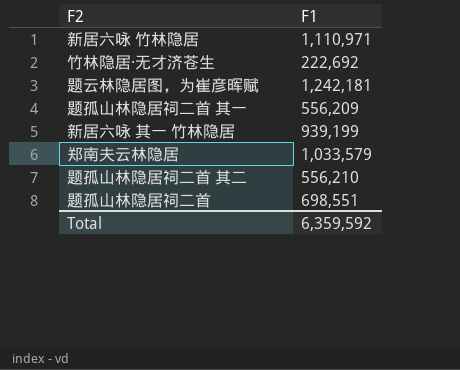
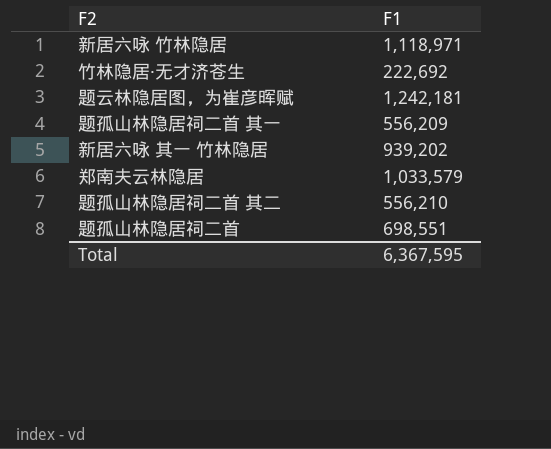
新居六咏 竹林隐居 | F1: 1,110,971 -> 1,118,971
新居六咏 其一 竹林隐居 | F1: 939,199 -> 939,202
Total | F1: 6,359,592 -> 6,367,595

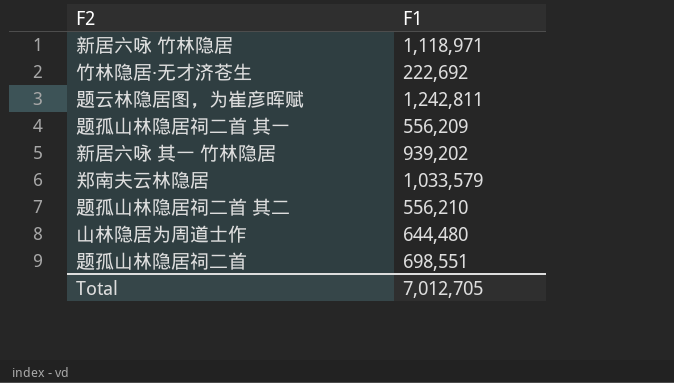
题云林隐居图，为崔彦晖赋 | F1: 1,242,181 -> 1,242,811
row 山林隐居为周道士作: none -> 644,480
Total | F1: 6,367,595 -> 7,012,705

